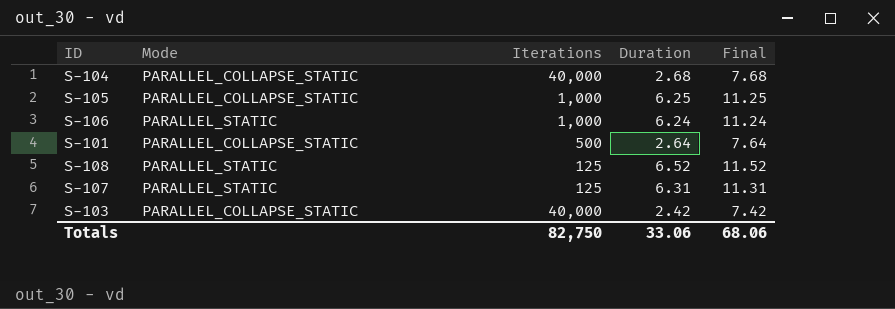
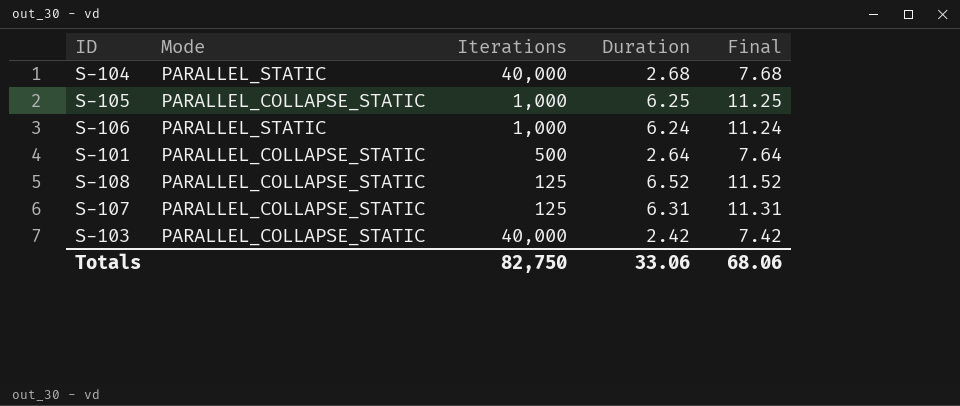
S-104 | Mode: PARALLEL_COLLAPSE_STATIC -> PARALLEL_STATIC
S-108 | Mode: PARALLEL_STATIC -> PARALLEL_COLLAPSE_STATIC
S-107 | Mode: PARALLEL_STATIC -> PARALLEL_COLLAPSE_STATIC

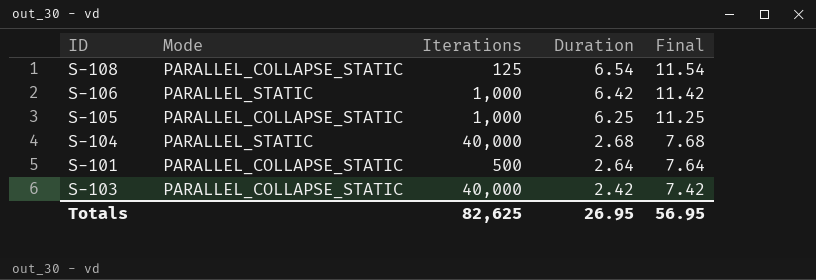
row order: none -> Duration descending
row S-107: PARALLEL_COLLAPSE_STATIC | 125 | 6.31 | 11.31 -> none
S-108 | Duration: 6.52 -> 6.54
S-108 | Final: 11.52 -> 11.54
S-106 | Duration: 6.24 -> 6.42
S-106 | Final: 11.24 -> 11.42
Totals | Iterations: 82,750 -> 82,625
Totals | Duration: 33.06 -> 26.95
Totals | Final: 68.06 -> 56.95

